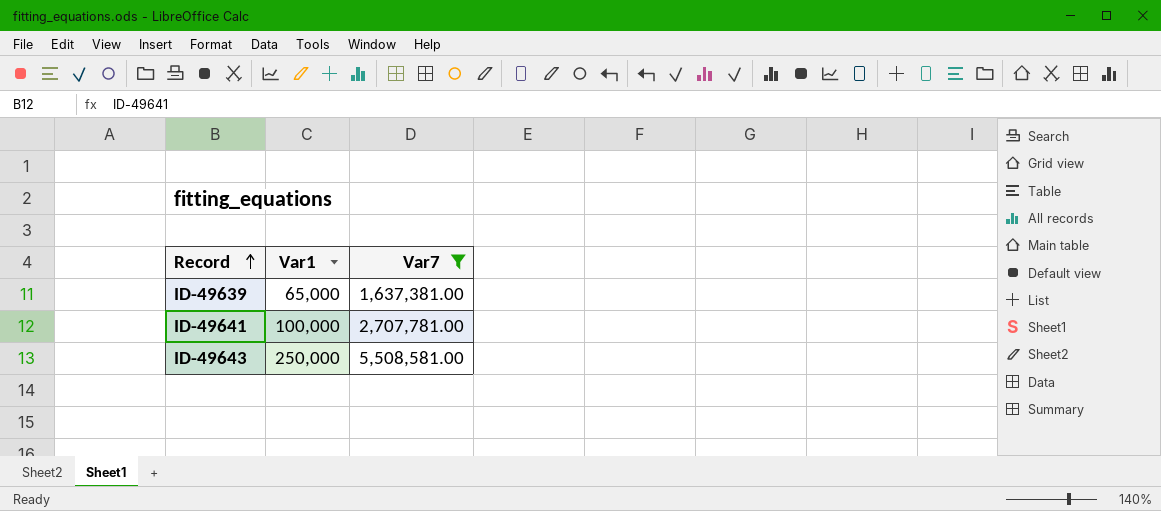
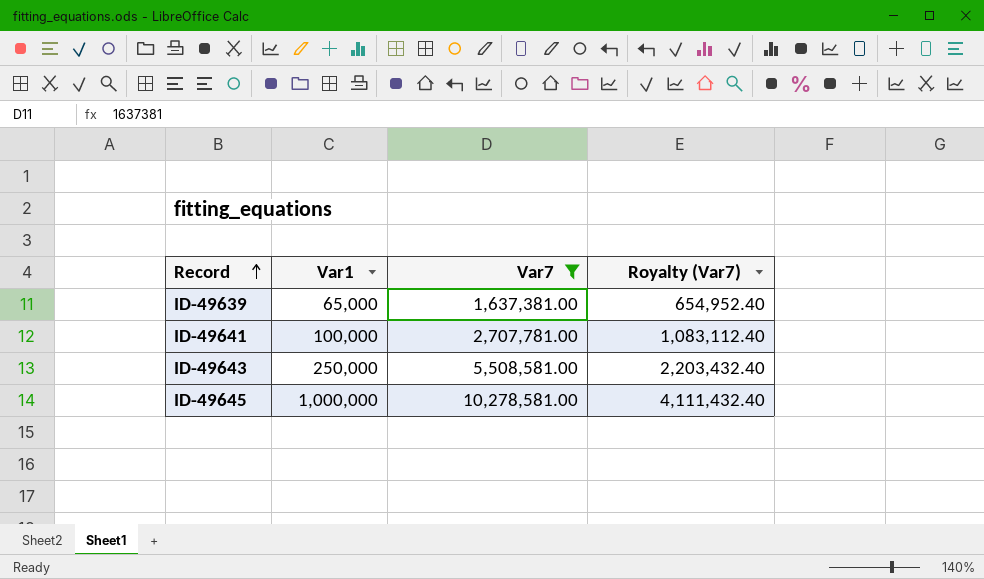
column Royalty (Var7) | formula: none -> [Var7] * 0.4
row ID-49645: none -> 1,000,000 | 10,278,581.00 | 4,111,432.40

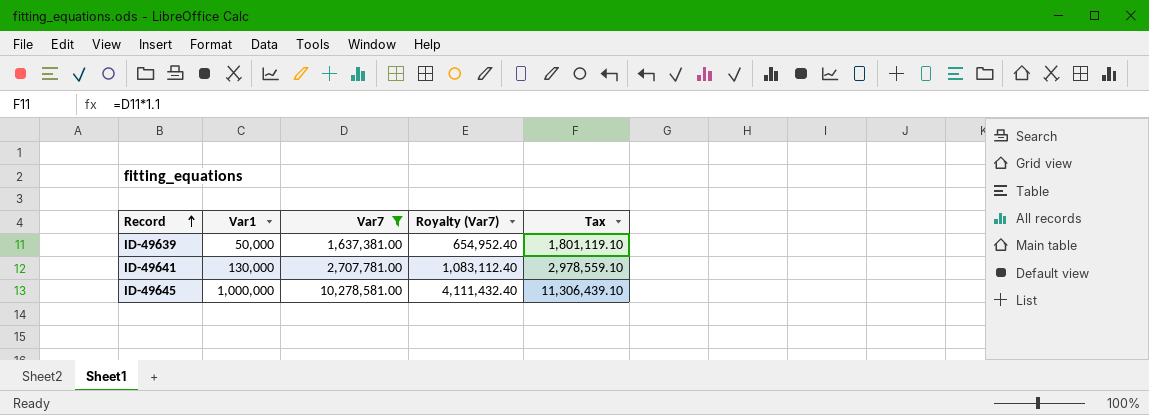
column Tax | formula: none -> [Var7] * 1.1
row ID-49643: 250,000 | 5,508,581.00 | 2,203,432.40 -> none
ID-49639 | Var1: 65,000 -> 50,000
ID-49641 | Var1: 100,000 -> 130,000

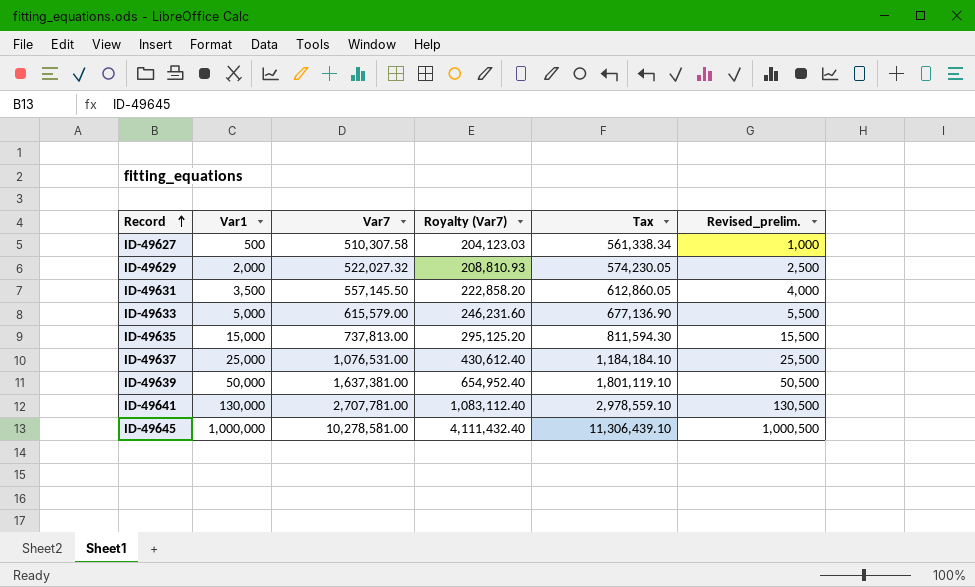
filter: Var7 >= 1,637,381.00 -> none
column Revised_prelim. | formula: none -> [Var1] + 500

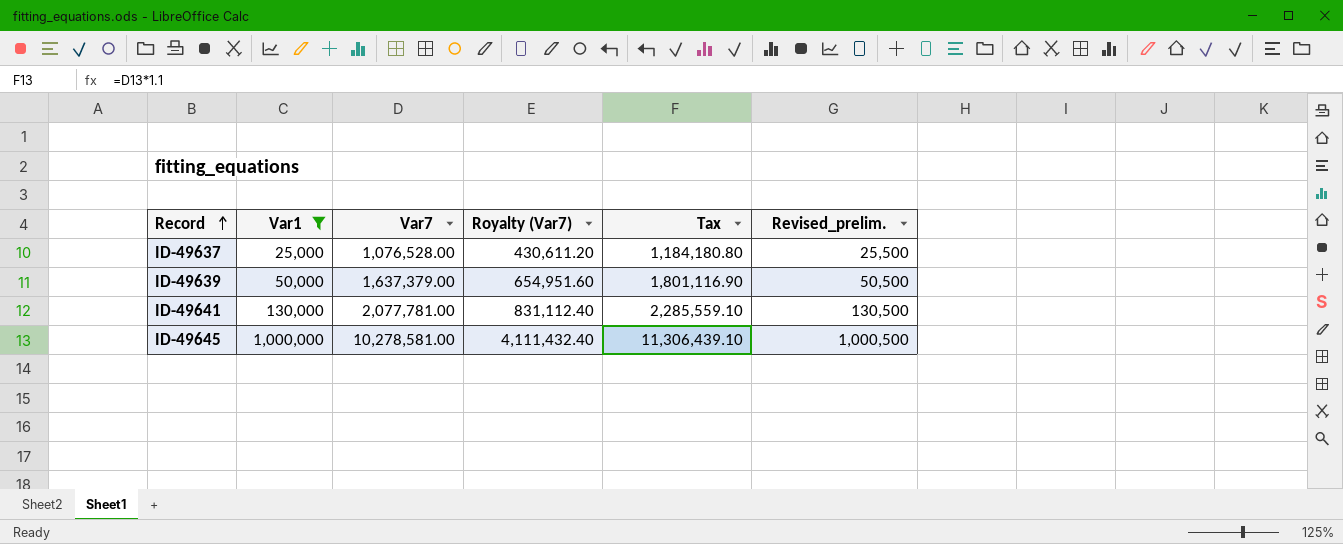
filter: none -> Var1 >= 25,000
ID-49637 | Var7: 1,076,531.00 -> 1,076,528.00
ID-49637 | Royalty (Var7): 430,612.40 -> 430,611.20
ID-49637 | Tax: 1,184,184.10 -> 1,184,180.80
ID-49639 | Var7: 1,637,381.00 -> 1,637,379.00
ID-49639 | Royalty (Var7): 654,952.40 -> 654,951.60
ID-49639 | Tax: 1,801,119.10 -> 1,801,116.90
ID-49641 | Var7: 2,707,781.00 -> 2,077,781.00
ID-49641 | Royalty (Var7): 1,083,112.40 -> 831,112.40
ID-49641 | Tax: 2,978,559.10 -> 2,285,559.10

